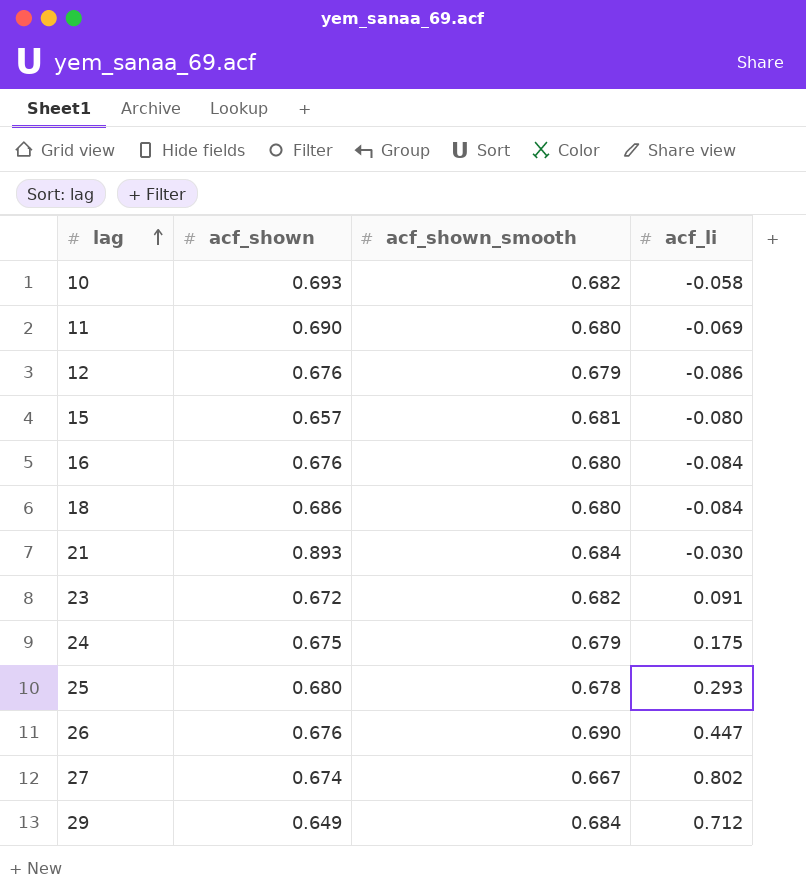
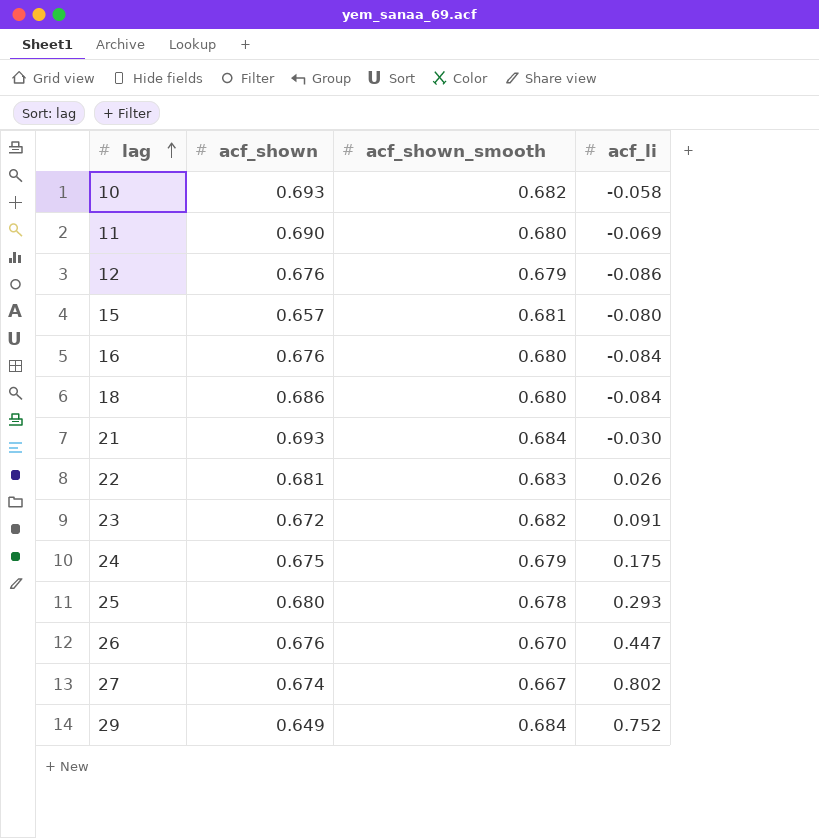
21 | acf_shown: 0.893 -> 0.693
row 22: none -> 0.681 | 0.683 | 0.026
26 | acf_shown_smooth: 0.690 -> 0.670
29 | acf_li: 0.712 -> 0.752

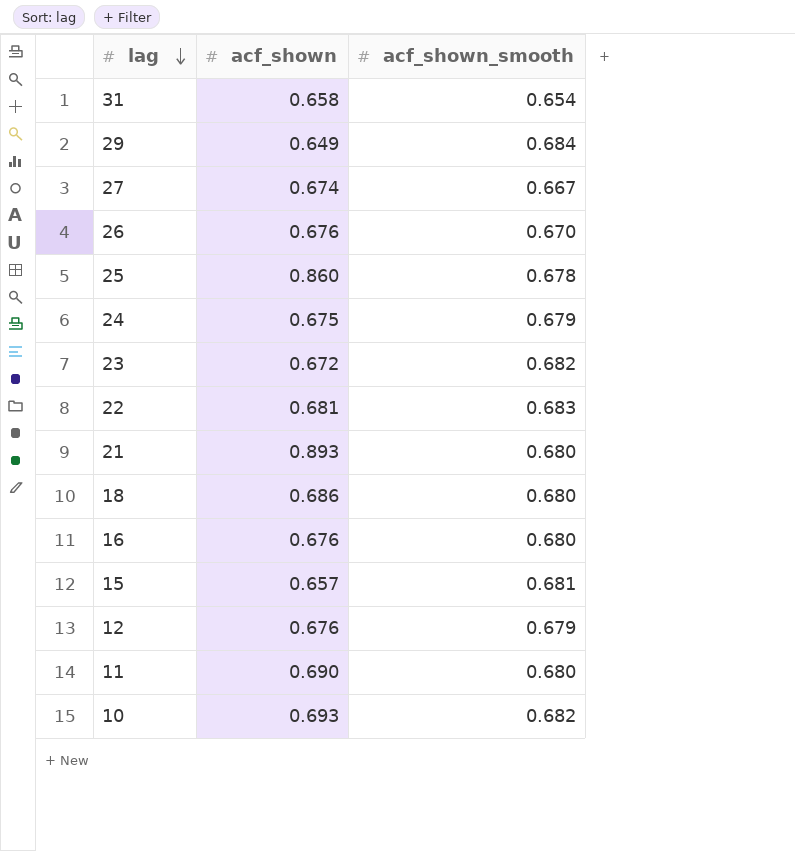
row order: lag ascending -> lag descending
column acf_li | position: 4 -> none
row 31: none -> 0.658 | 0.654
25 | acf_shown: 0.680 -> 0.860
21 | acf_shown: 0.693 -> 0.893
21 | acf_shown_smooth: 0.684 -> 0.680

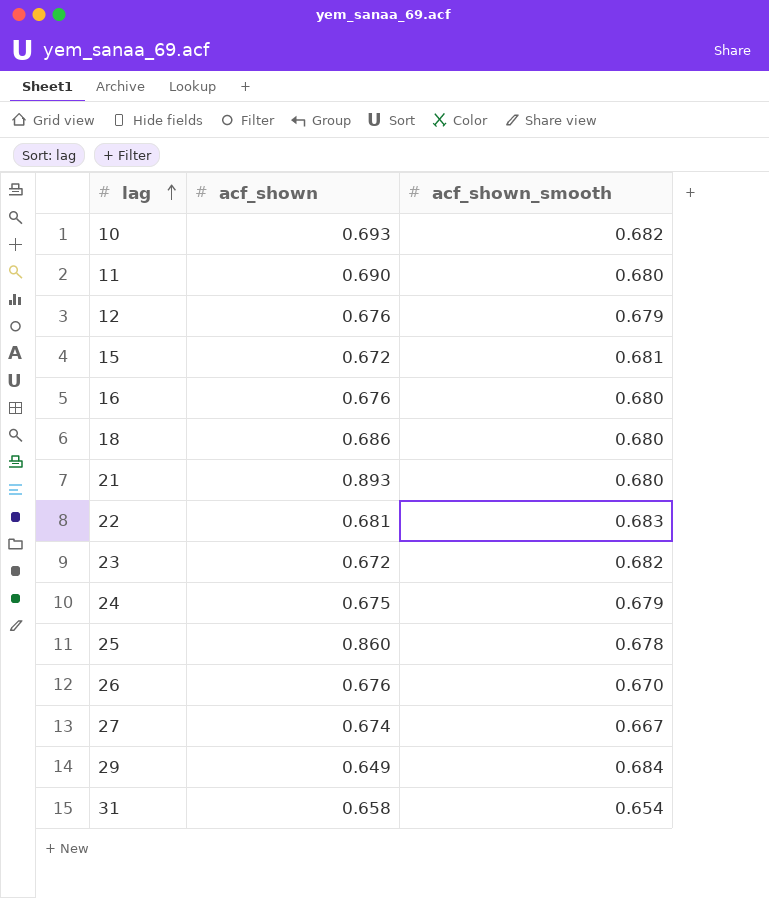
row order: lag descending -> lag ascending
15 | acf_shown: 0.657 -> 0.672

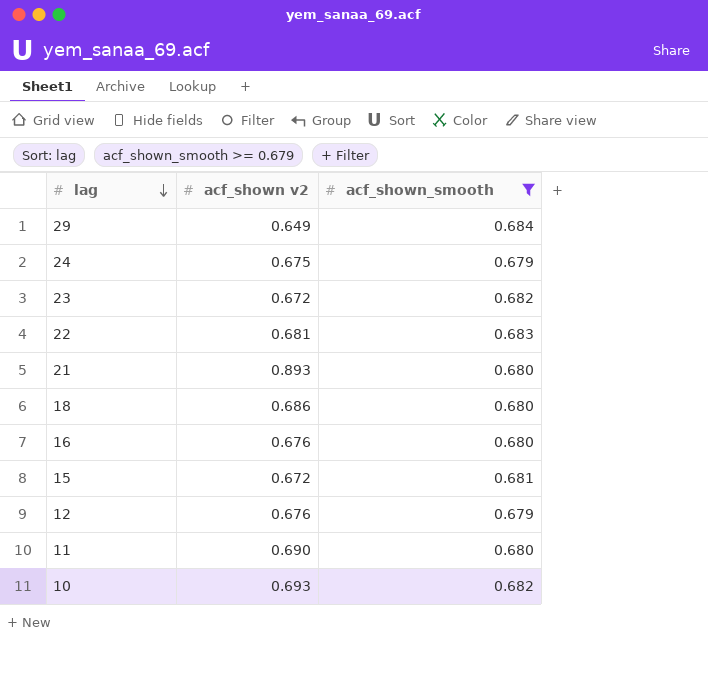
filter: none -> acf_shown_smooth >= 0.679
row order: lag ascending -> lag descending
column name: acf_shown -> acf_shown v2

